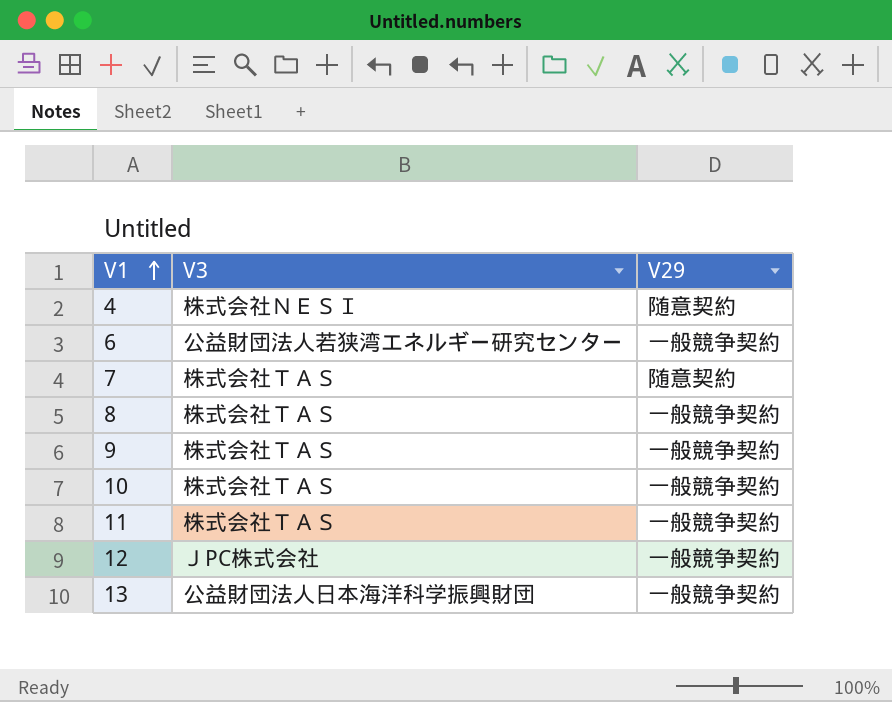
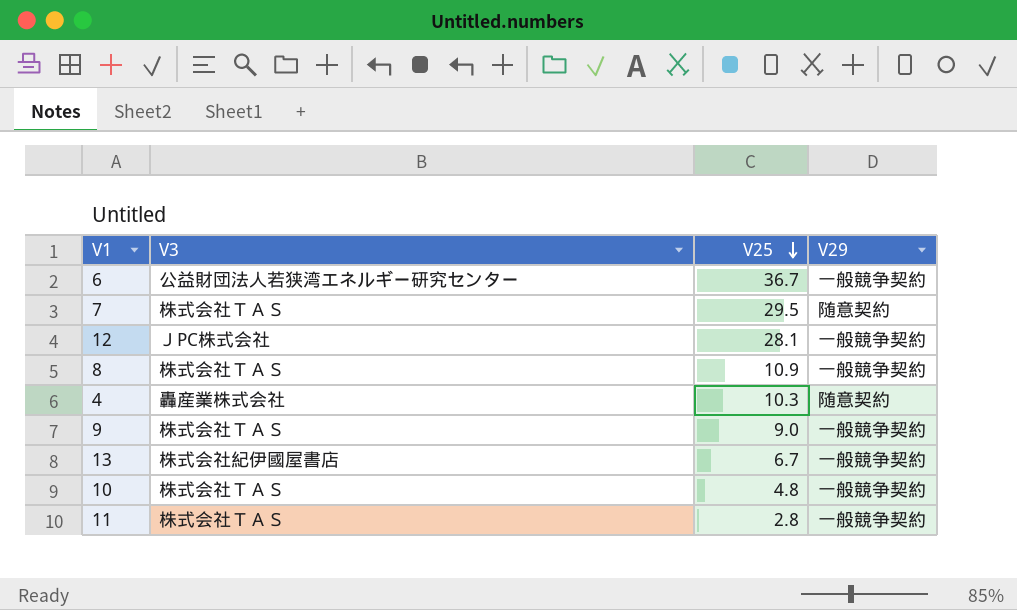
row order: V1 ascending -> V25 descending
column V25 | position: none -> 3
4 | V3: 株式会社ＮＥＳＩ -> 轟産業株式会社
13 | V3: 公益財団法人日本海洋科学振興財団 -> 株式会社紀伊國屋書店

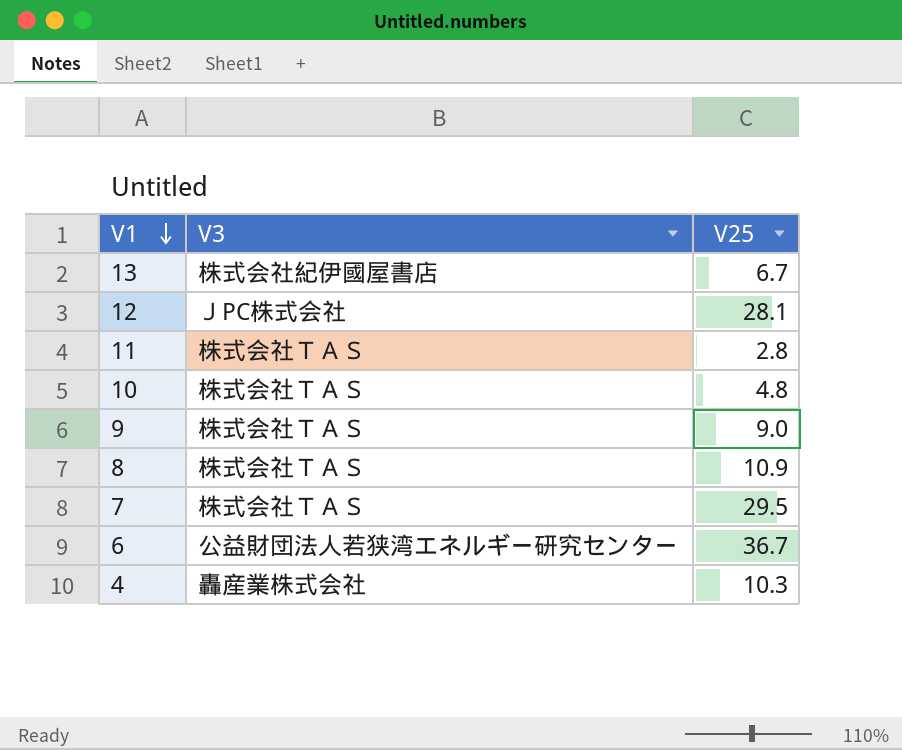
row order: V25 descending -> V1 descending
column V29 | position: 4 -> none

